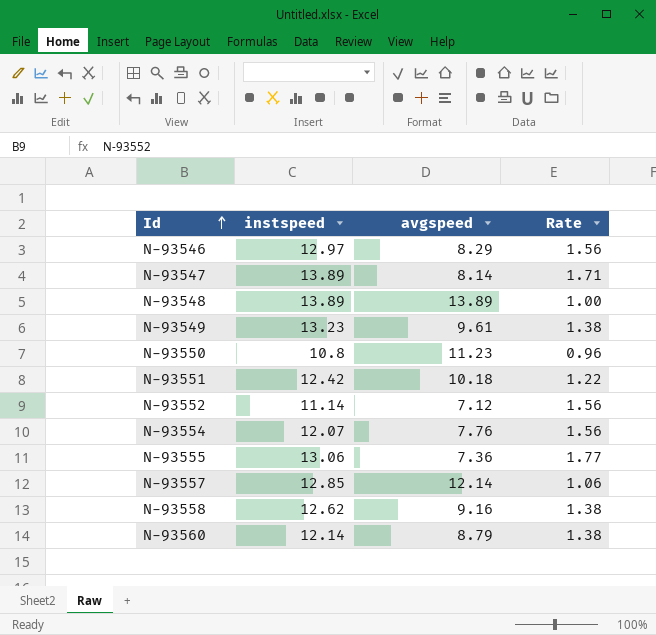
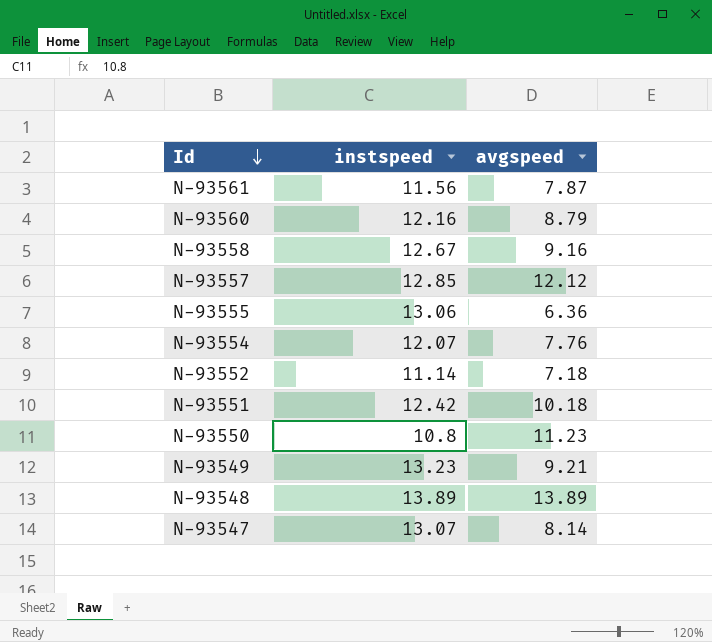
row order: Id ascending -> Id descending
column Rate | formula: [instspeed] / [avgspeed] -> none
row N-93546: 12.97 | 8.29 | 1.56 -> none
row N-93561: none -> 11.56 | 7.87
N-93560 | instspeed: 12.14 -> 12.16
N-93558 | instspeed: 12.62 -> 12.67
N-93557 | avgspeed: 12.14 -> 12.12
N-93555 | avgspeed: 7.36 -> 6.36
N-93552 | avgspeed: 7.12 -> 7.18
N-93549 | avgspeed: 9.61 -> 9.21
N-93547 | instspeed: 13.89 -> 13.07

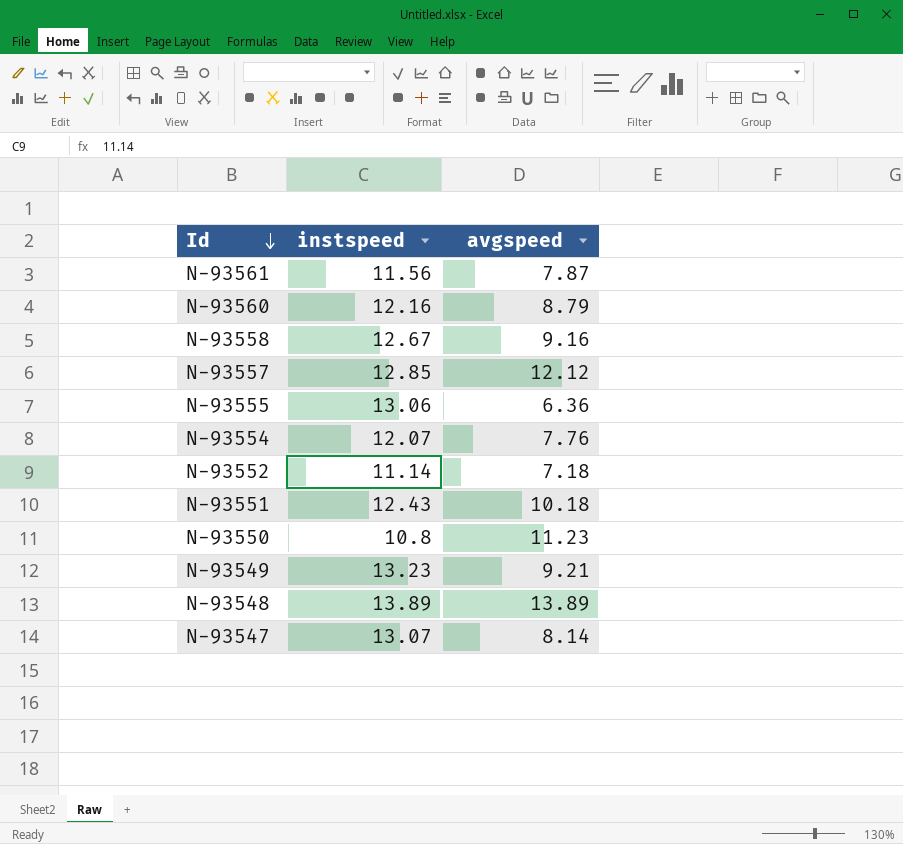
N-93551 | instspeed: 12.42 -> 12.43

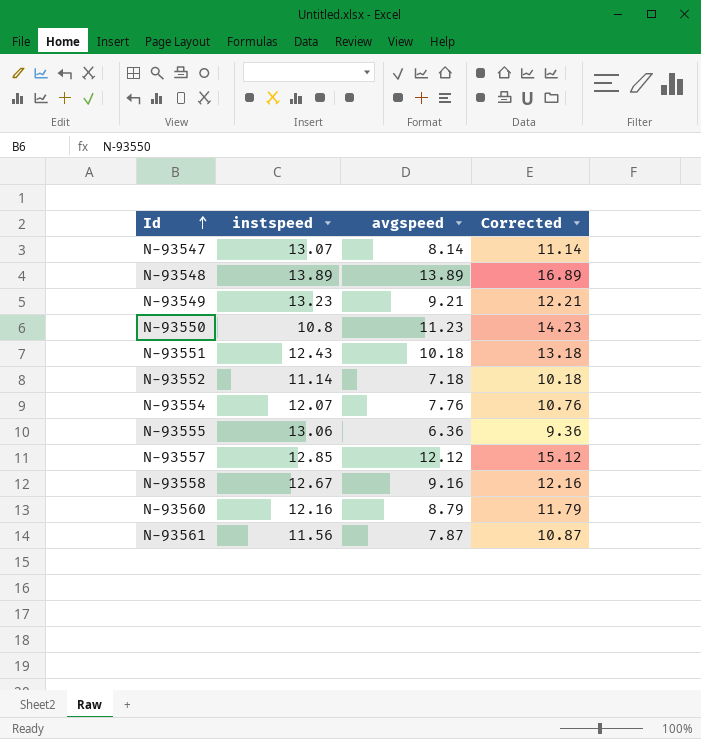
row order: Id descending -> Id ascending
column Corrected | formula: none -> [avgspeed] + 3

